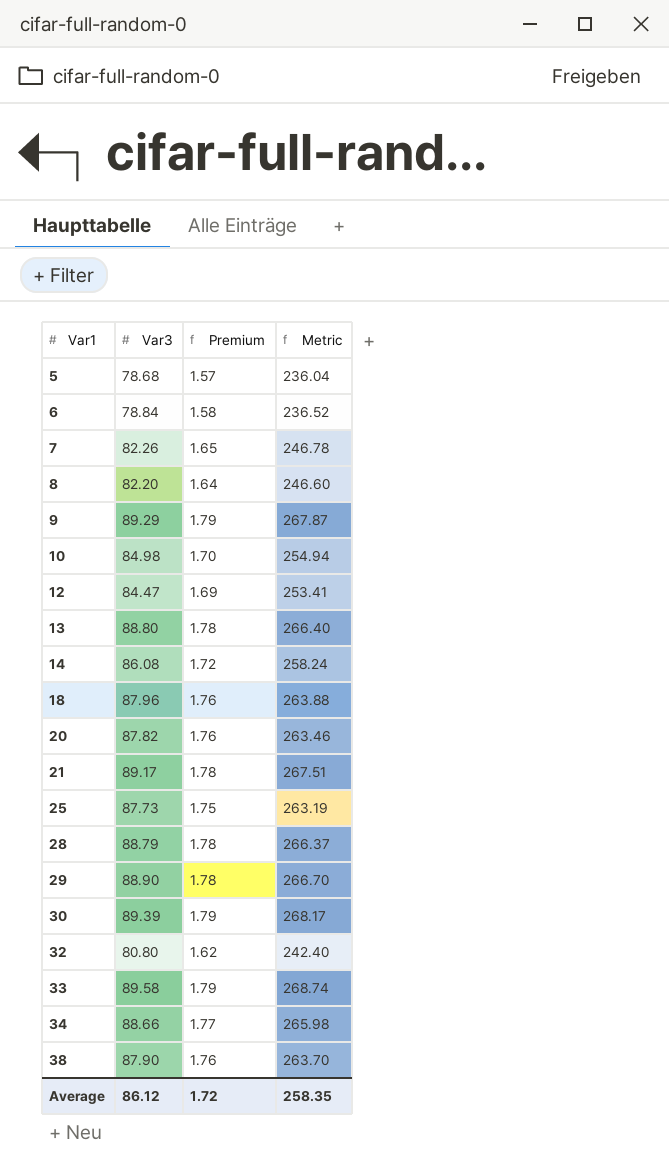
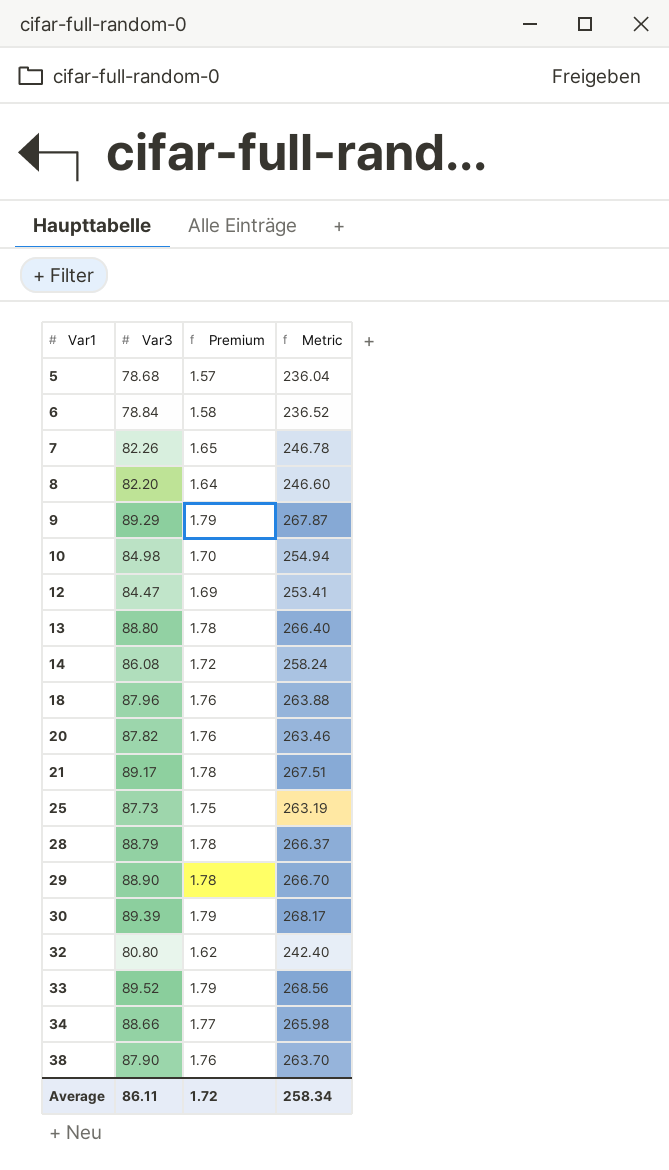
33 | Var3: 89.58 -> 89.52
33 | Metric: 268.74 -> 268.56
Average | Var3: 86.12 -> 86.11
Average | Metric: 258.35 -> 258.34

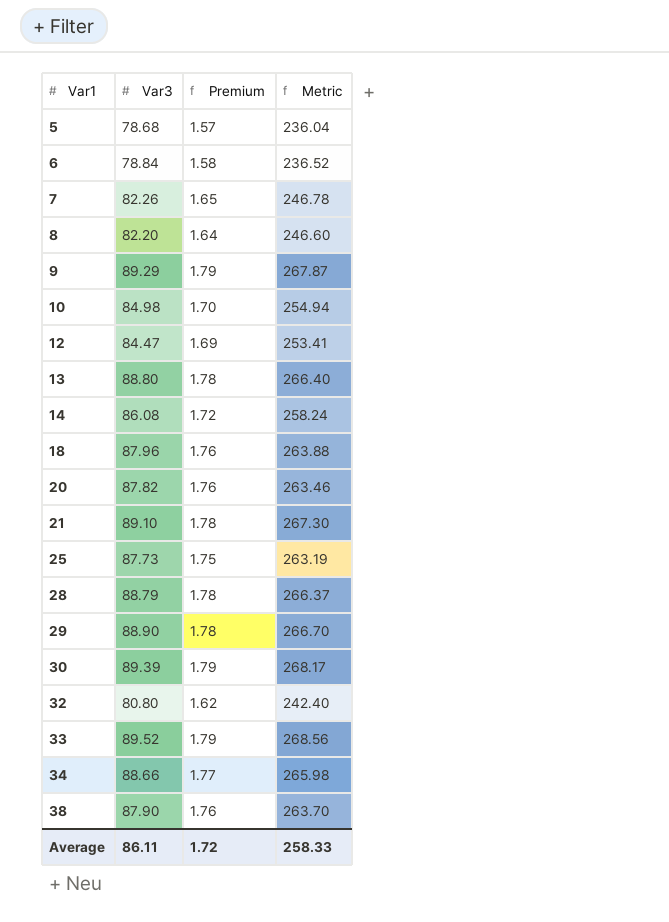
21 | Var3: 89.17 -> 89.10
21 | Metric: 267.51 -> 267.30
Average | Metric: 258.34 -> 258.33

